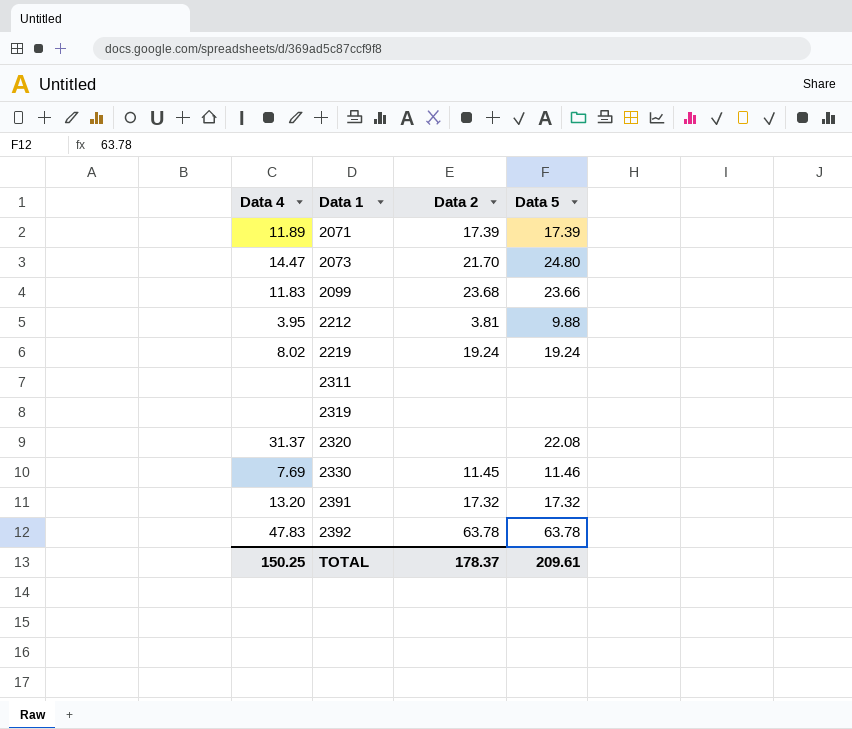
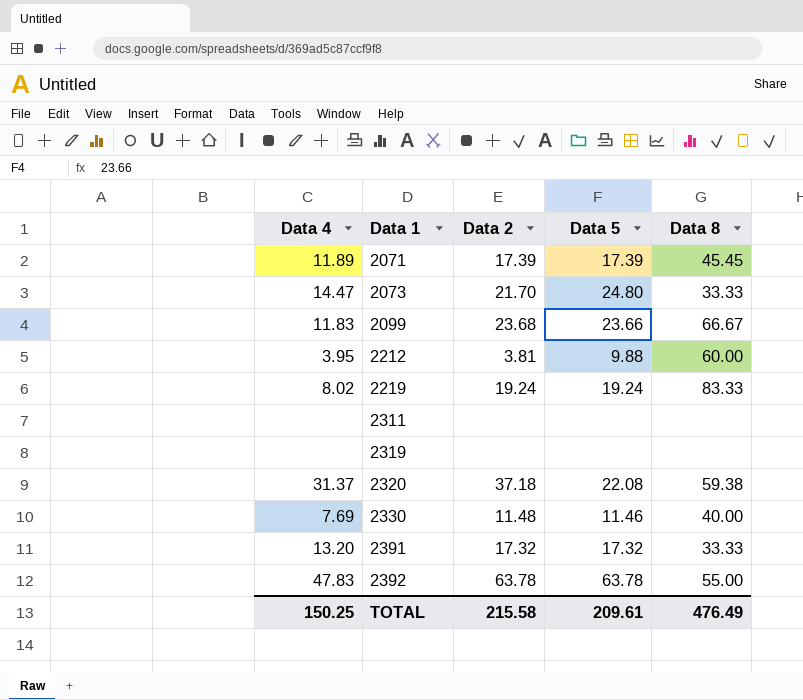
column Data 8 | position: none -> 5
2320 | Data 2: none -> 37.18
2330 | Data 2: 11.45 -> 11.48
TOTAL | Data 2: 178.37 -> 215.58

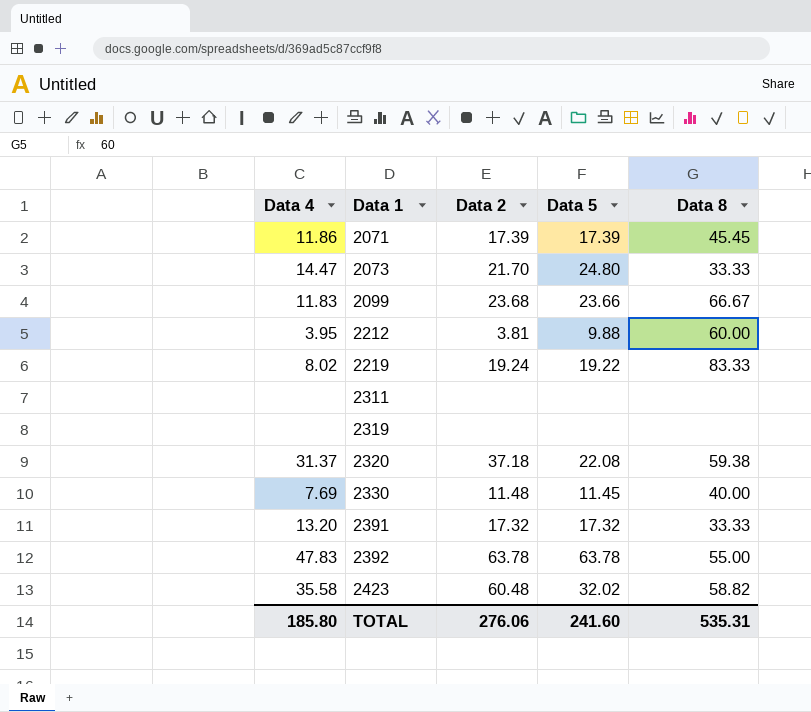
2071 | Data 4: 11.89 -> 11.86
2219 | Data 5: 19.24 -> 19.22
2330 | Data 5: 11.46 -> 11.45
row 2423: none -> 35.58 | 60.48 | 32.02 | 58.82
TOTAL | Data 4: 150.25 -> 185.80
TOTAL | Data 2: 215.58 -> 276.06
TOTAL | Data 5: 209.61 -> 241.60
TOTAL | Data 8: 476.49 -> 535.31

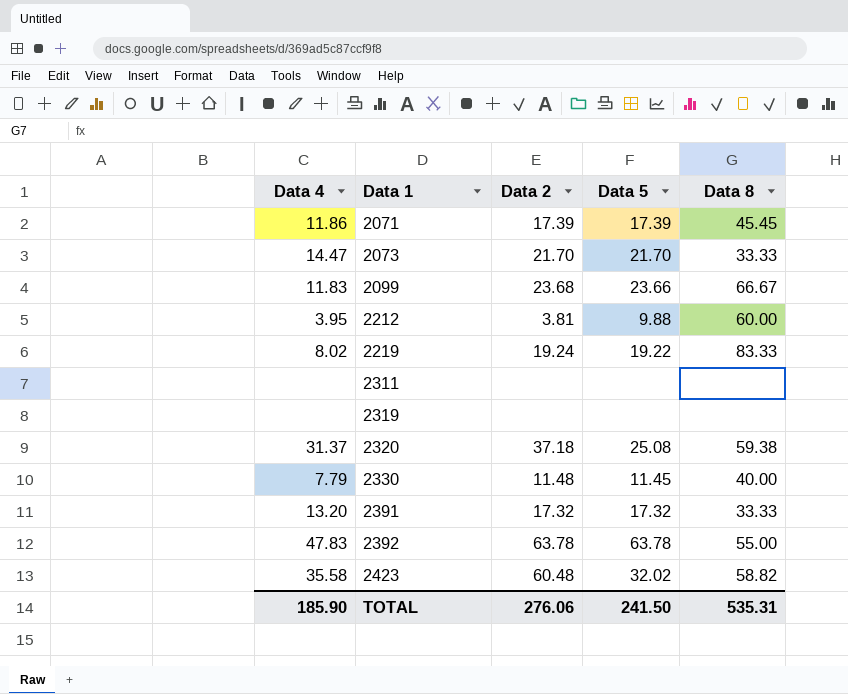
2073 | Data 5: 24.80 -> 21.70
2320 | Data 5: 22.08 -> 25.08
2330 | Data 4: 7.69 -> 7.79
TOTAL | Data 4: 185.80 -> 185.90
TOTAL | Data 5: 241.60 -> 241.50

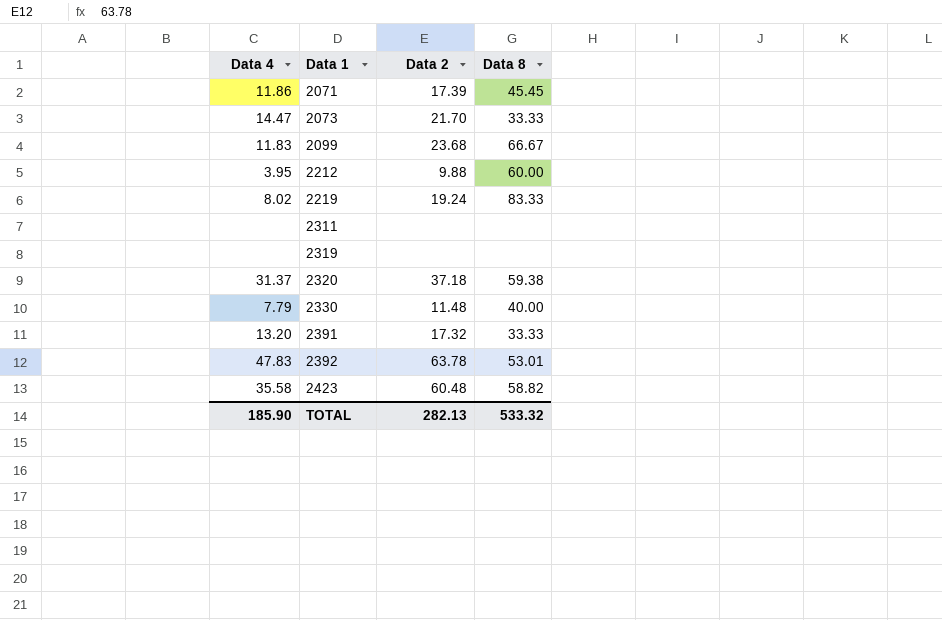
column Data 5 | position: 4 -> none
2212 | Data 2: 3.81 -> 9.88
2392 | Data 8: 55.00 -> 53.01
TOTAL | Data 2: 276.06 -> 282.13
TOTAL | Data 8: 535.31 -> 533.32

